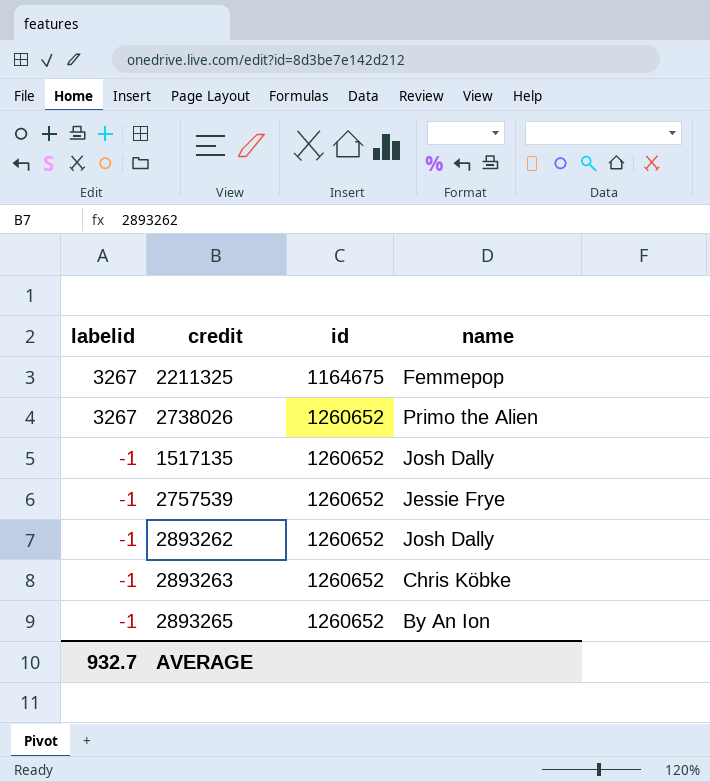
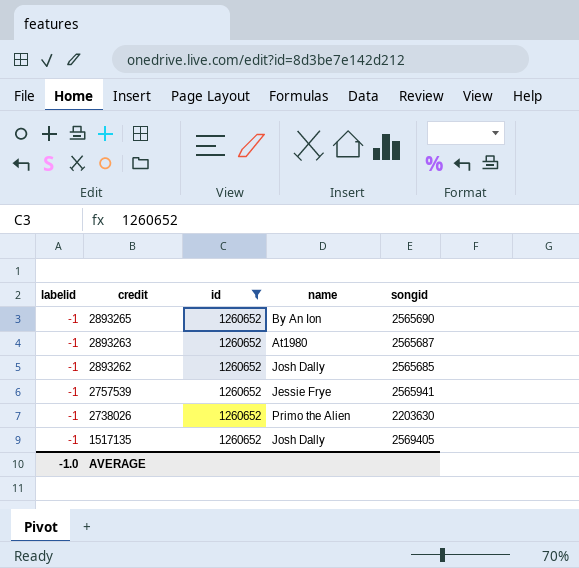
filter: none -> id = 1260652
row order: labelid descending -> credit descending
column songid | position: none -> 5
2893263 | name: Chris Köbke -> At1980
2738026 | labelid: 3267 -> -1
AVERAGE | labelid: 932.7 -> -1.0

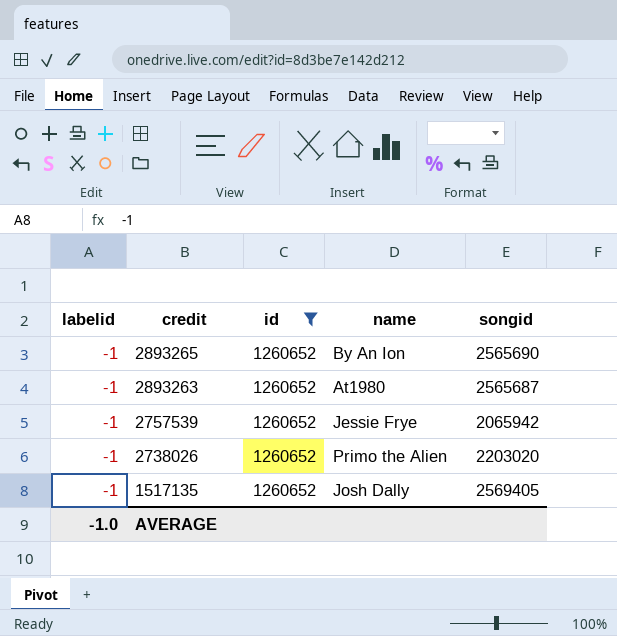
row 2893262: -1 | 1260652 | Josh Dally | 2565685 -> none
2757539 | songid: 2565941 -> 2065942
2738026 | songid: 2203630 -> 2203020

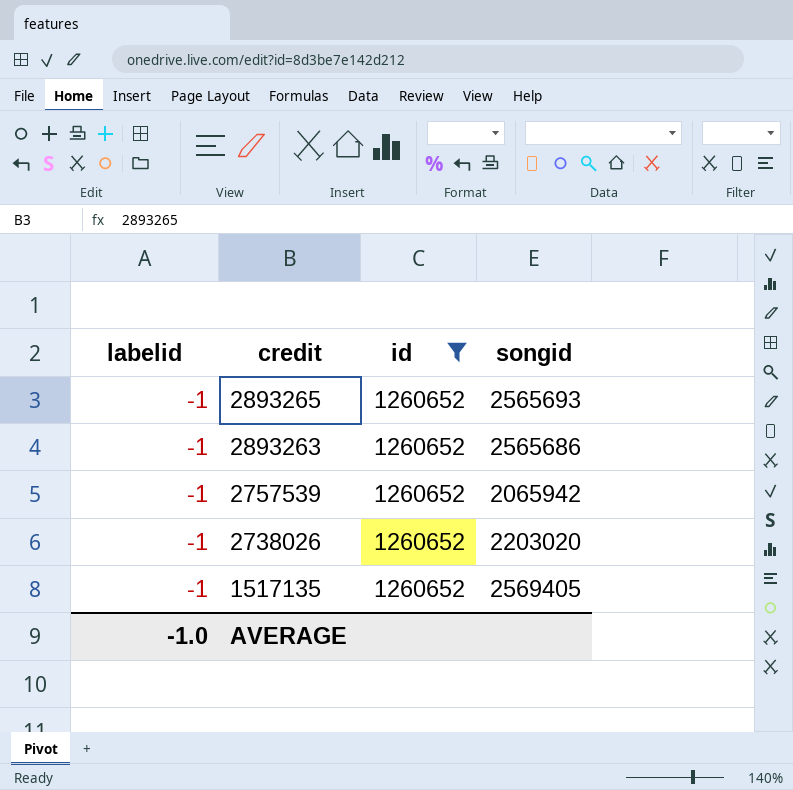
column name | position: 4 -> none
2893265 | songid: 2565690 -> 2565693
2893263 | songid: 2565687 -> 2565686

